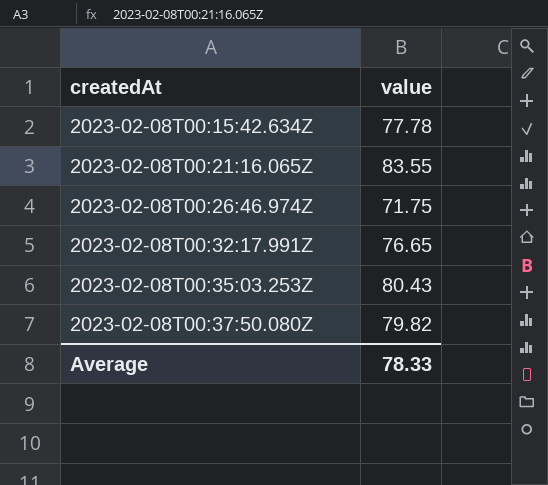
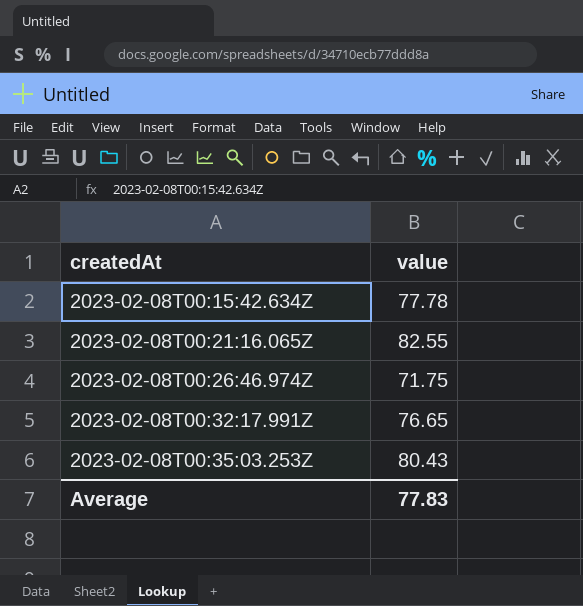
row 2023-02-08T00:37:50.080Z: 79.82 -> none
2023-02-08T00:21:16.065Z | value: 83.55 -> 82.55
Average | value: 78.33 -> 77.83

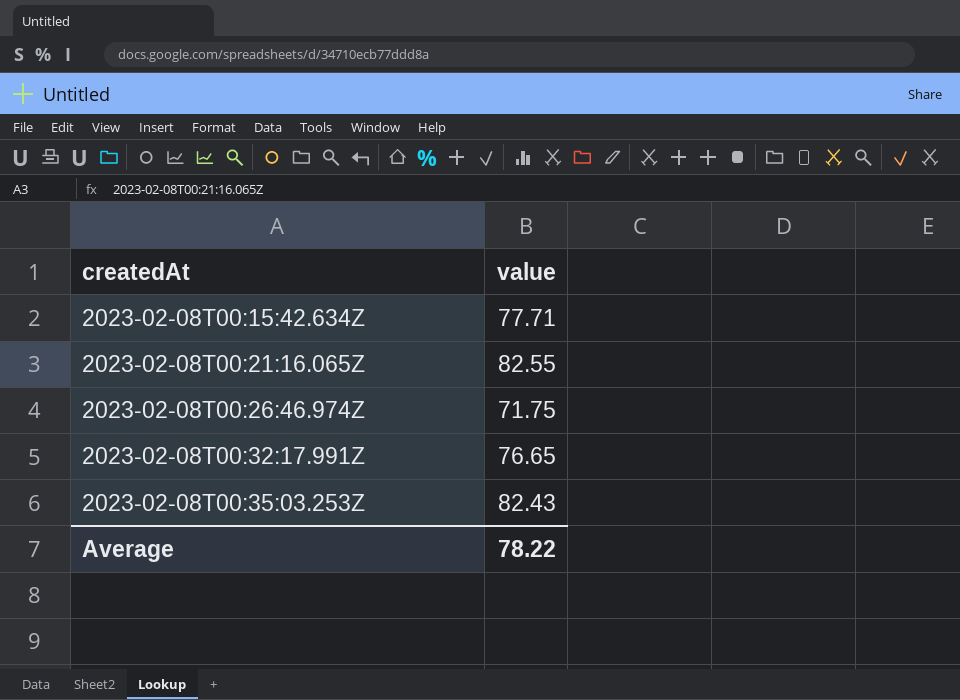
2023-02-08T00:15:42.634Z | value: 77.78 -> 77.71
2023-02-08T00:35:03.253Z | value: 80.43 -> 82.43
Average | value: 77.83 -> 78.22

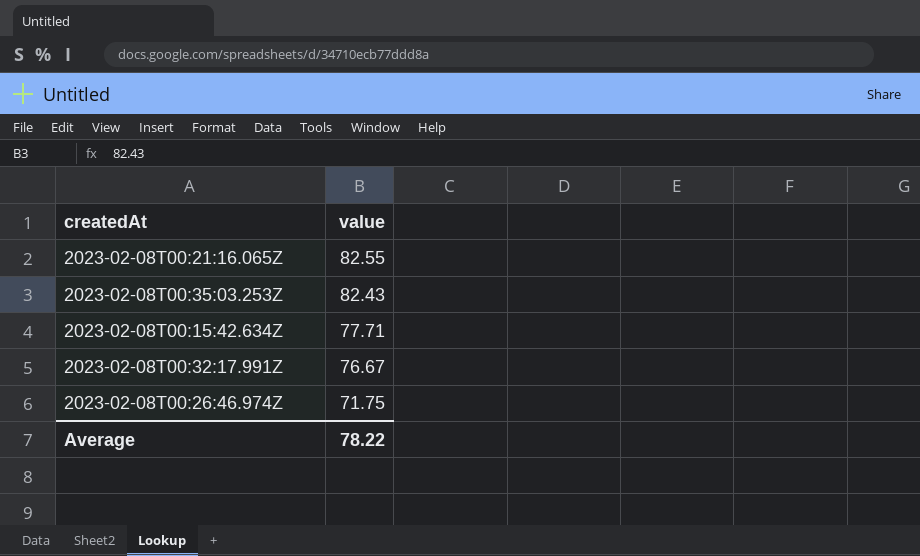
row order: createdAt ascending -> value descending
2023-02-08T00:32:17.991Z | value: 76.65 -> 76.67

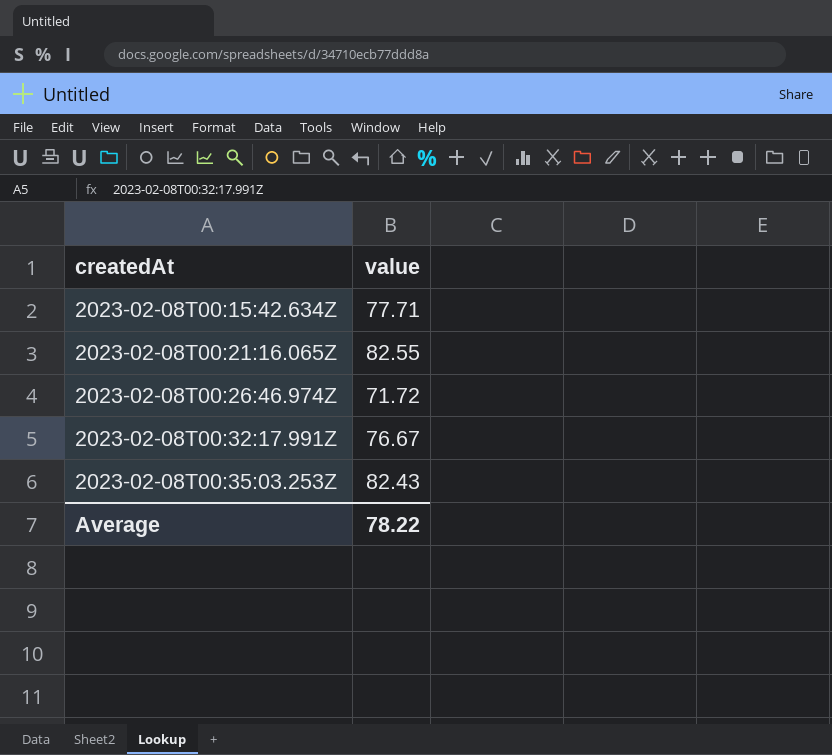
row order: value descending -> createdAt ascending
2023-02-08T00:26:46.974Z | value: 71.75 -> 71.72

